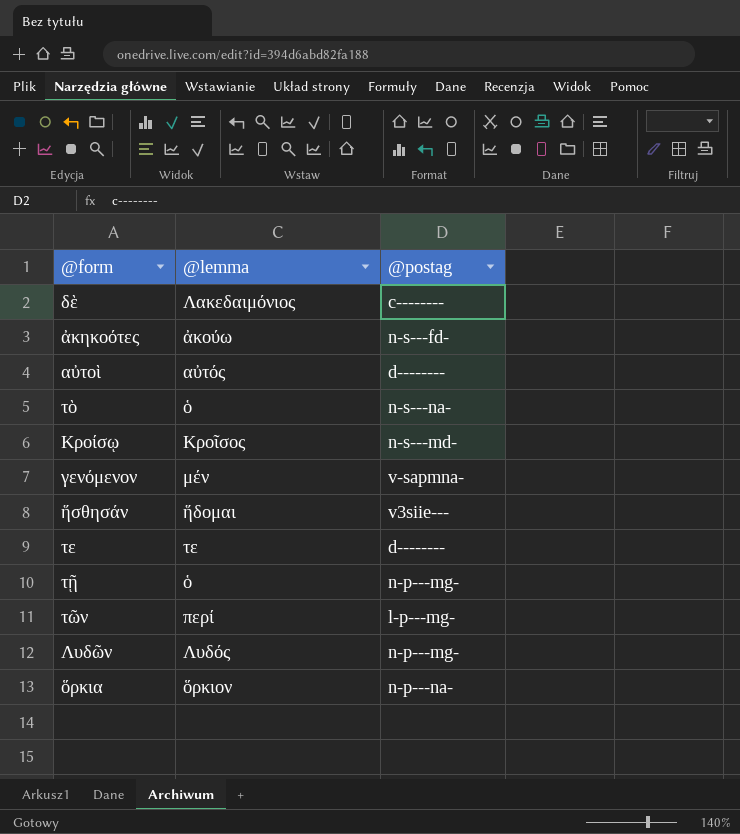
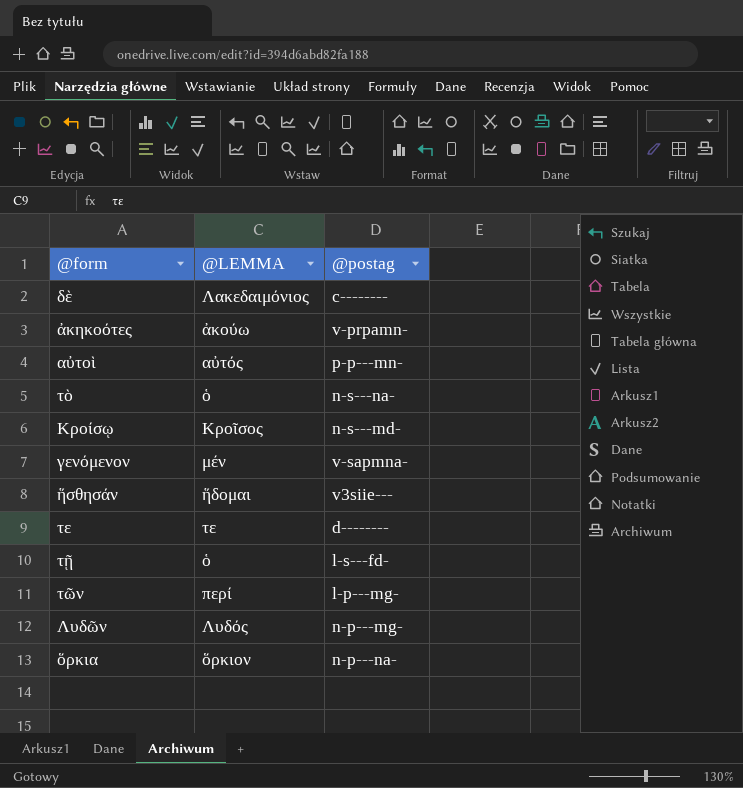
column name: @lemma -> @LEMMA
ἀκηκοότες | @postag: n-s---fd- -> v-prpamn-
αὐτοὶ | @postag: d-------- -> p-p---mn-
τῇ | @postag: n-p---mg- -> l-s---fd-

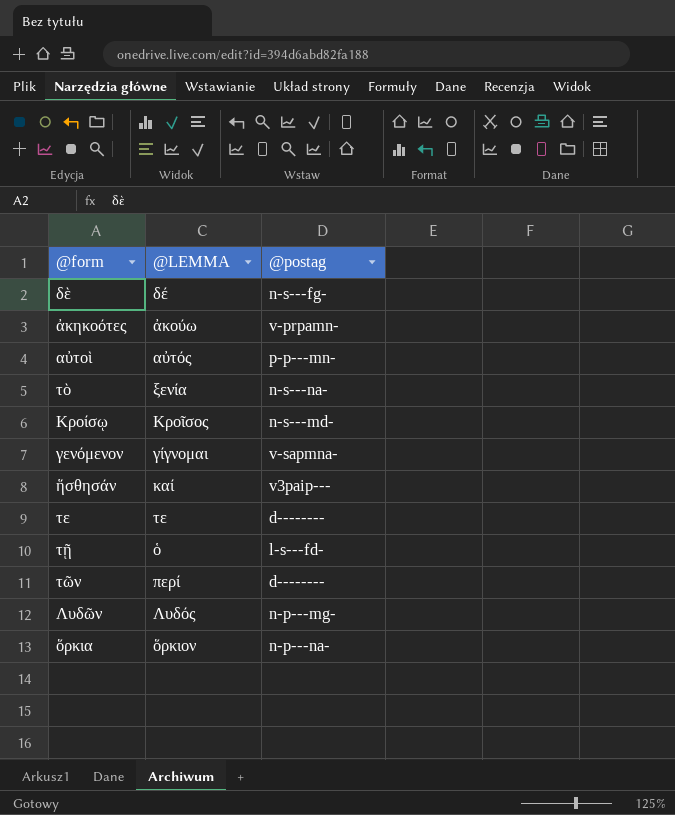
δὲ | @LEMMA: Λακεδαιμόνιος -> δέ
δὲ | @postag: c-------- -> n-s---fg-
τὸ | @LEMMA: ὁ -> ξενία
γενόμενον | @LEMMA: μέν -> γίγνομαι
ἥσθησάν | @LEMMA: ἥδομαι -> καί
ἥσθησάν | @postag: v3siie--- -> v3paip---
τῶν | @postag: l-p---mg- -> d--------

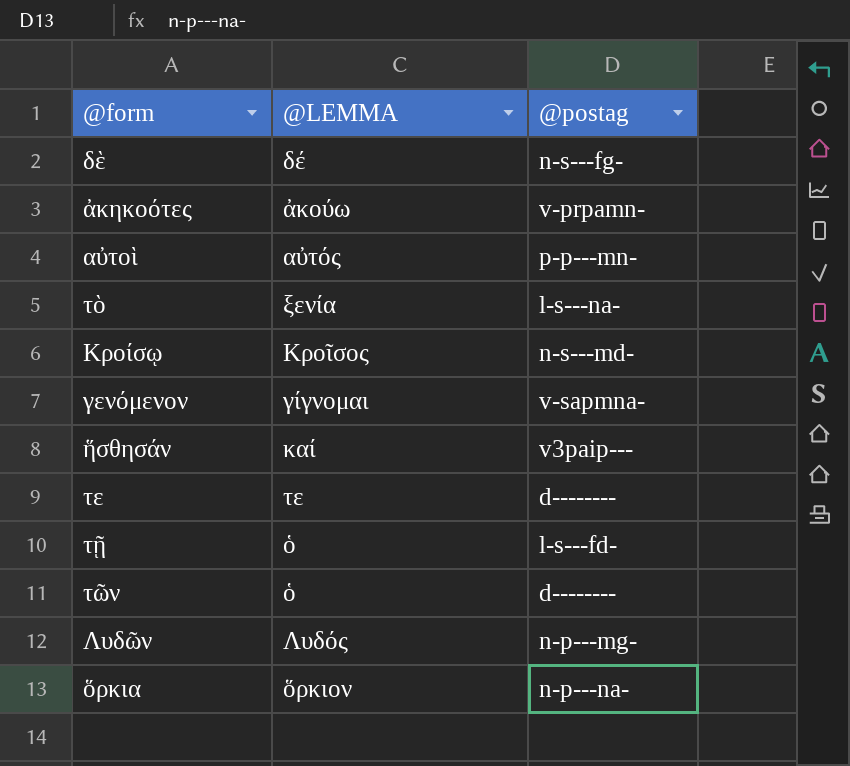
τὸ | @postag: n-s---na- -> l-s---na-
τῶν | @LEMMA: περί -> ὁ

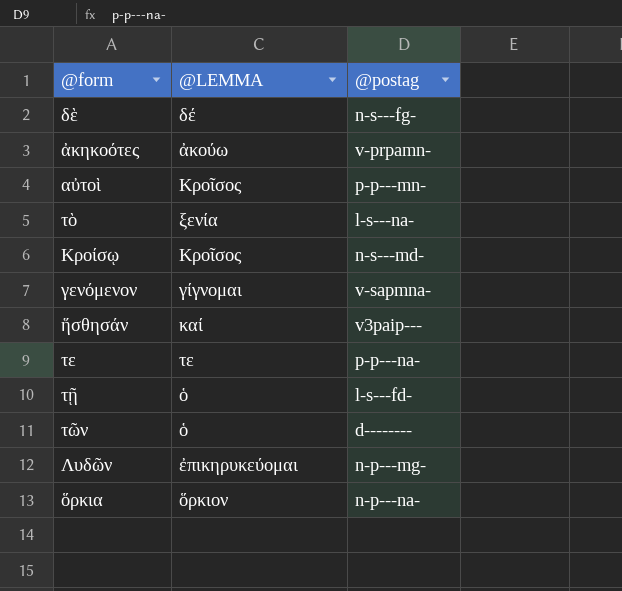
αὐτοὶ | @LEMMA: αὐτός -> Κροῖσος
τε | @postag: d-------- -> p-p---na-
Λυδῶν | @LEMMA: Λυδός -> ἐπικηρυκεύομαι

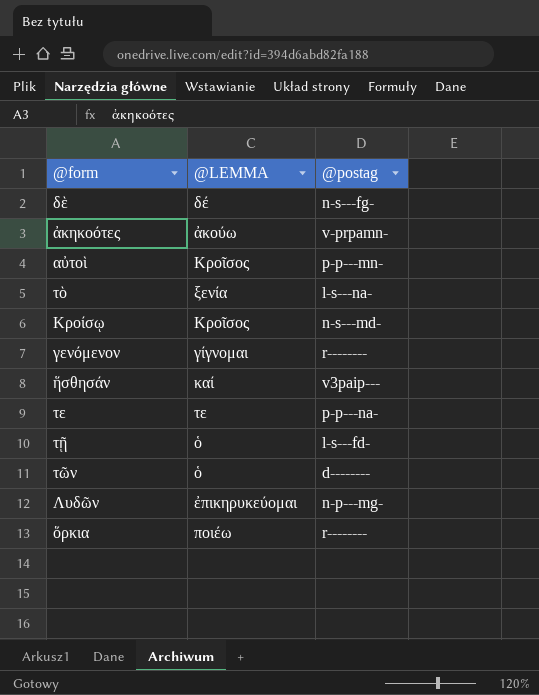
γενόμενον | @postag: v-sapmna- -> r--------
ὅρκια | @LEMMA: ὅρκιον -> ποιέω
ὅρκια | @postag: n-p---na- -> r--------

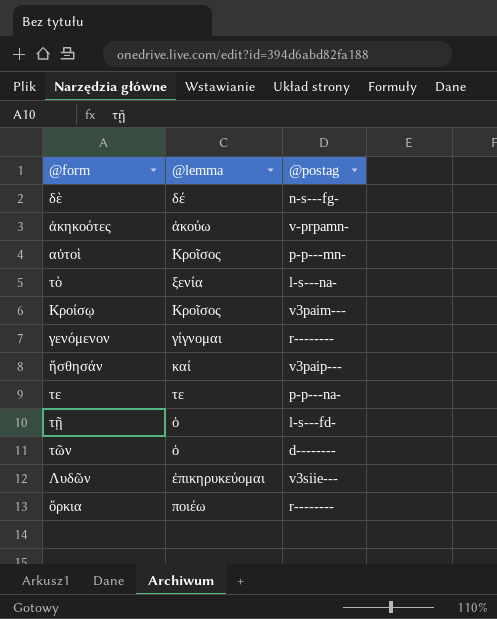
column name: @LEMMA -> @lemma
Κροίσῳ | @postag: n-s---md- -> v3paim---
Λυδῶν | @postag: n-p---mg- -> v3siie---

